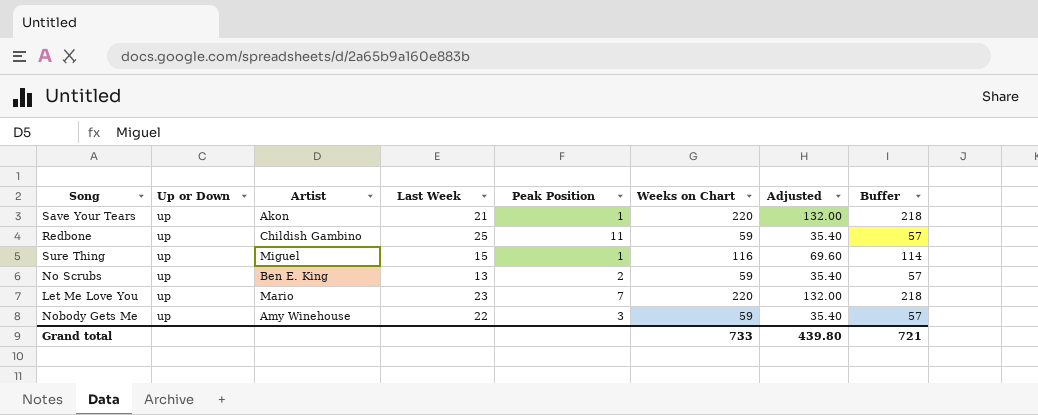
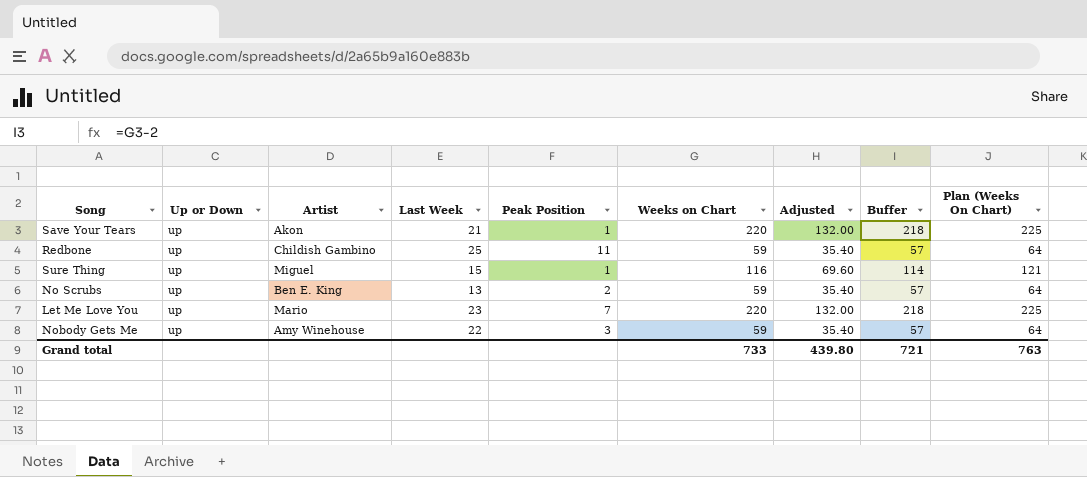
column Plan (Weeks On Chart) | formula: none -> [Weeks on Chart] + 5

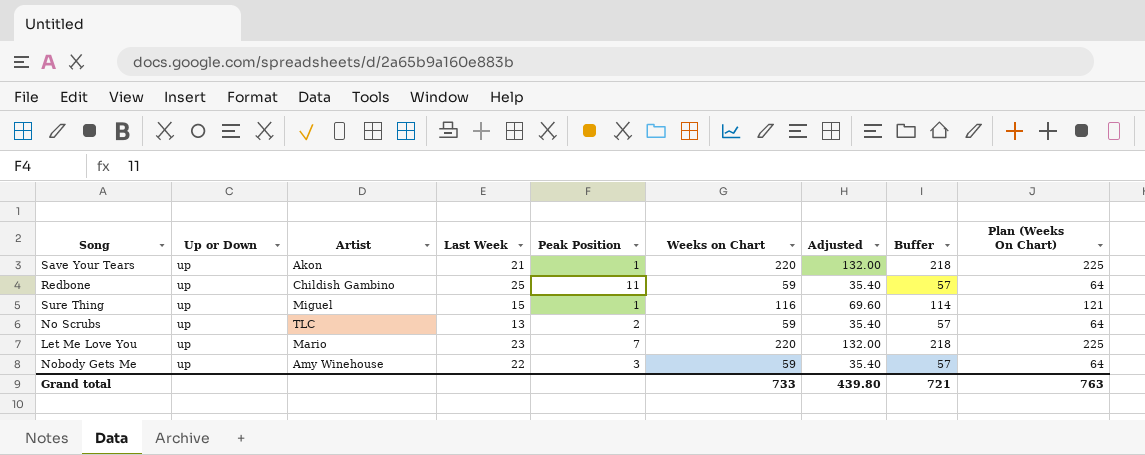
No Scrubs | Artist: Ben E. King -> TLC

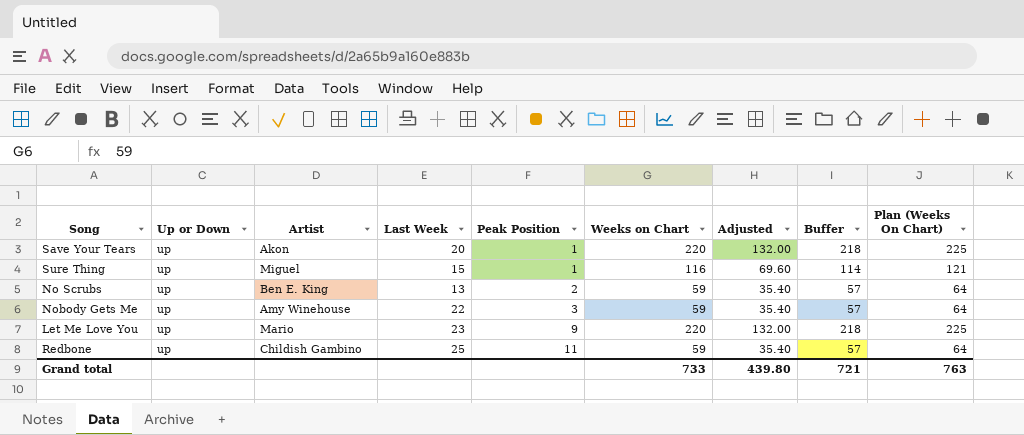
row order: none -> Peak Position ascending
Save Your Tears | Last Week: 21 -> 20
No Scrubs | Artist: TLC -> Ben E. King
Let Me Love You | Peak Position: 7 -> 9

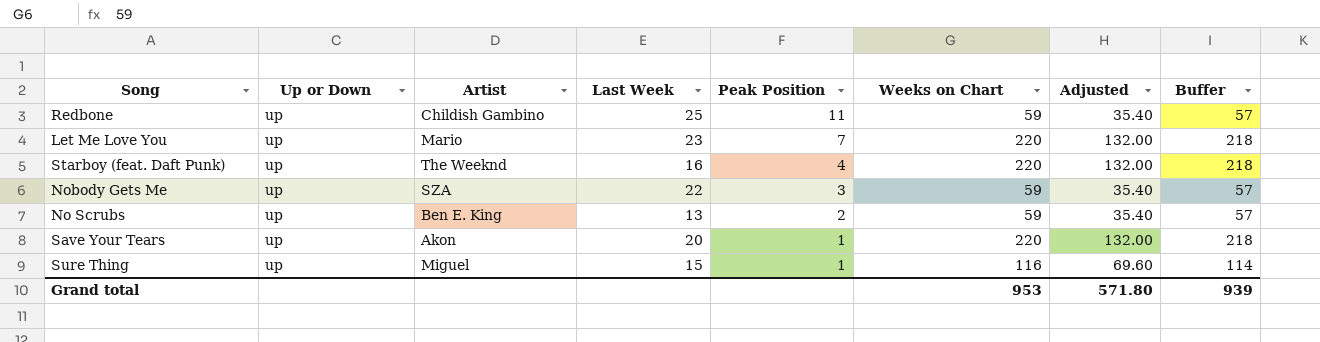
row order: Peak Position ascending -> Peak Position descending
column Plan (Weeks On Chart) | formula: [Weeks on Chart] + 5 -> none
Let Me Love You | Peak Position: 9 -> 7
row Starboy (feat. Daft Punk): none -> up | The Weeknd | 16 | 4 | 220 | 132.00 | 218
Nobody Gets Me | Artist: Amy Winehouse -> SZA
Grand total | Weeks on Chart: 733 -> 953
Grand total | Adjusted: 439.80 -> 571.80
Grand total | Buffer: 721 -> 939

